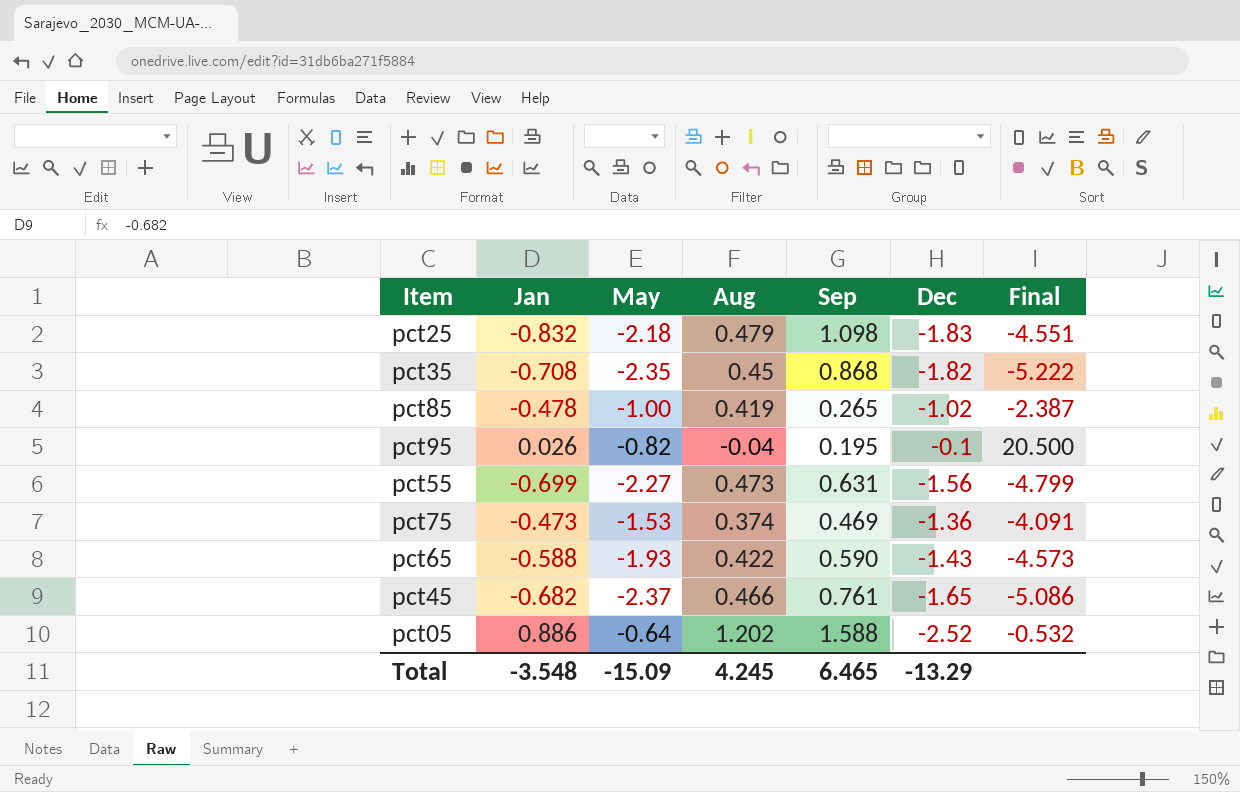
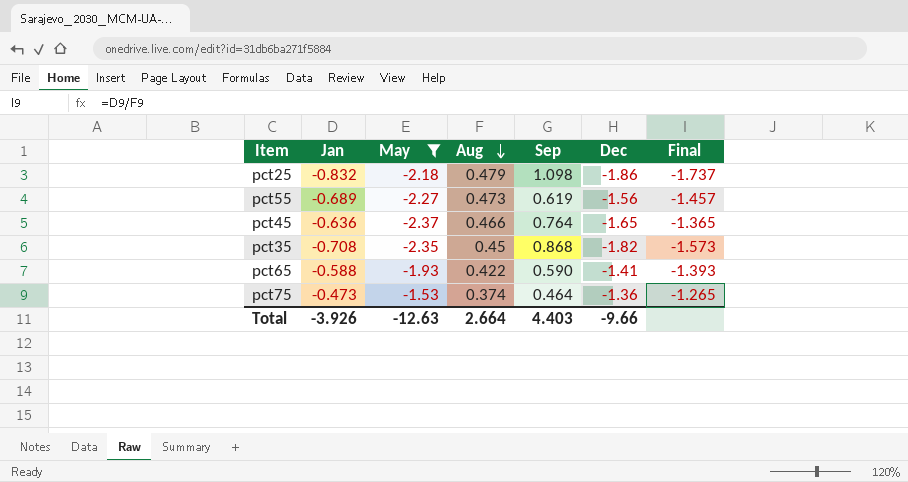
filter: none -> May <= -1.53
row order: none -> Aug descending
column Final | formula: [May] / [Aug] -> [Jan] / [Aug]
pct25 | Dec: -1.83 -> -1.86
pct55 | Jan: -0.699 -> -0.689
pct55 | Sep: 0.631 -> 0.619
pct45 | Jan: -0.682 -> -0.636
pct45 | Sep: 0.761 -> 0.764
pct65 | Dec: -1.43 -> -1.41
pct75 | Sep: 0.469 -> 0.464
Total | Jan: -3.548 -> -3.926
Total | May: -15.09 -> -12.63
Total | Aug: 4.245 -> 2.664
Total | Sep: 6.465 -> 4.403
Total | Dec: -13.29 -> -9.66

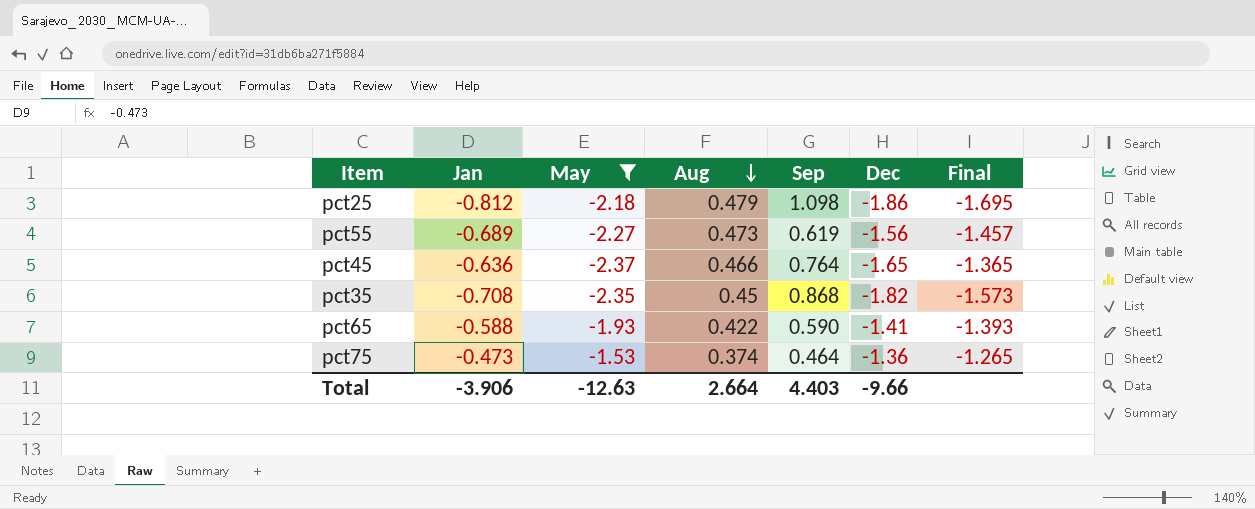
pct25 | Jan: -0.832 -> -0.812
pct25 | Final: -1.737 -> -1.695
Total | Jan: -3.926 -> -3.906

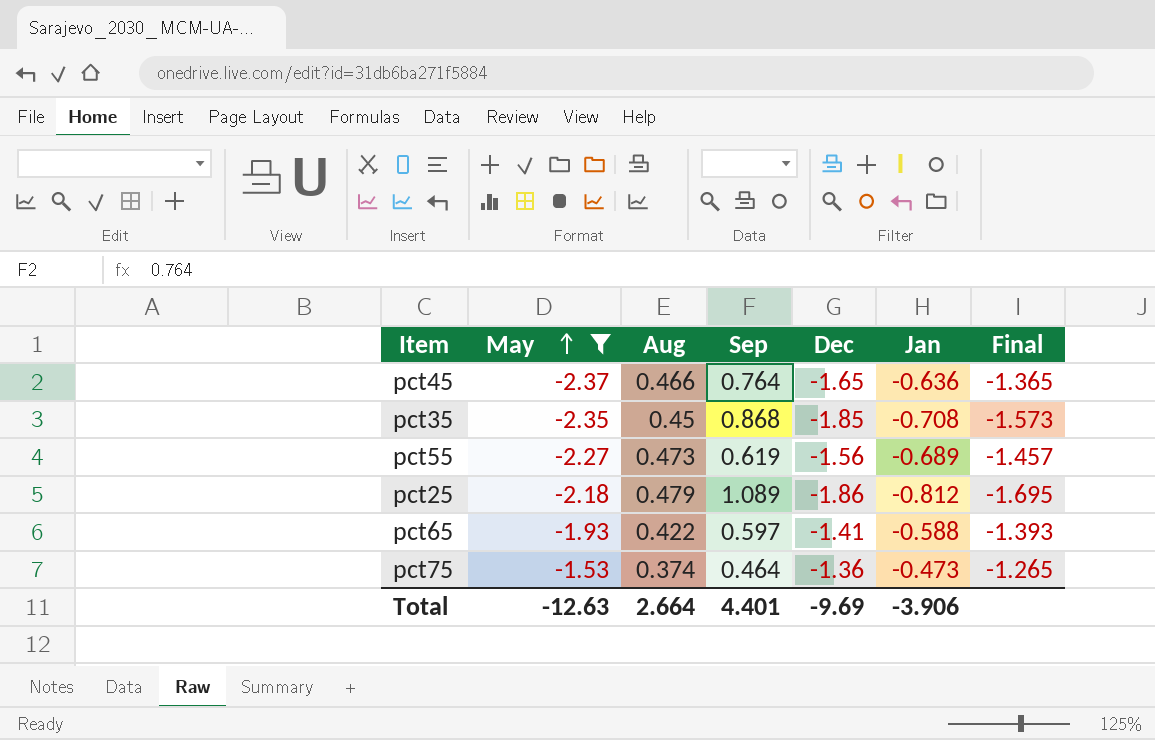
row order: Aug descending -> May ascending
column Jan | position: 2 -> 6
pct35 | Dec: -1.82 -> -1.85
pct25 | Sep: 1.098 -> 1.089
pct65 | Sep: 0.590 -> 0.597
Total | Sep: 4.403 -> 4.401
Total | Dec: -9.66 -> -9.69

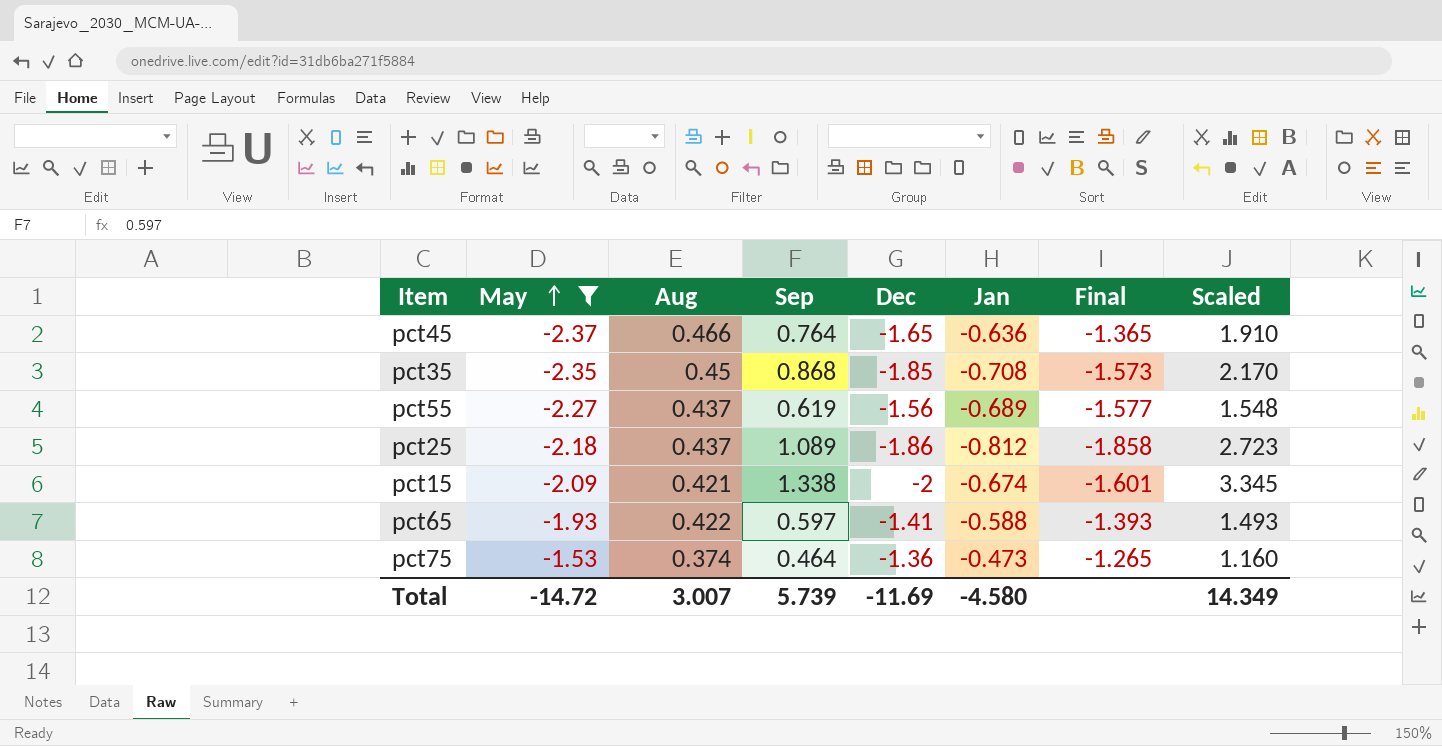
column Scaled | formula: none -> [Sep] * 2.5
pct55 | Aug: 0.473 -> 0.437
pct55 | Final: -1.457 -> -1.577
pct25 | Aug: 0.479 -> 0.437
pct25 | Final: -1.695 -> -1.858
row pct15: none -> -2.09 | 0.421 | 1.338 | -2 | -0.674 | -1.601 | 3.345
Total | May: -12.63 -> -14.72
Total | Aug: 2.664 -> 3.007
Total | Sep: 4.401 -> 5.739
Total | Dec: -9.69 -> -11.69
Total | Jan: -3.906 -> -4.580

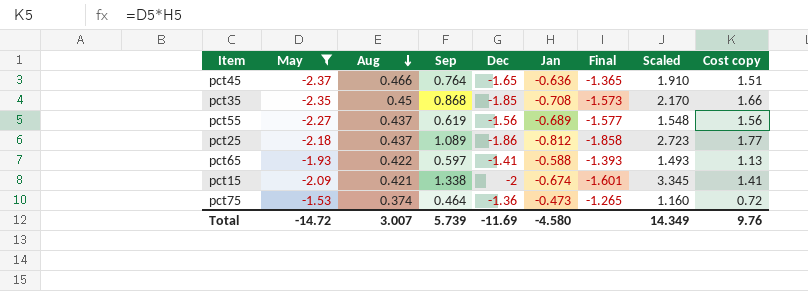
row order: May ascending -> Aug descending
column Cost copy | formula: none -> [May] * [Jan]

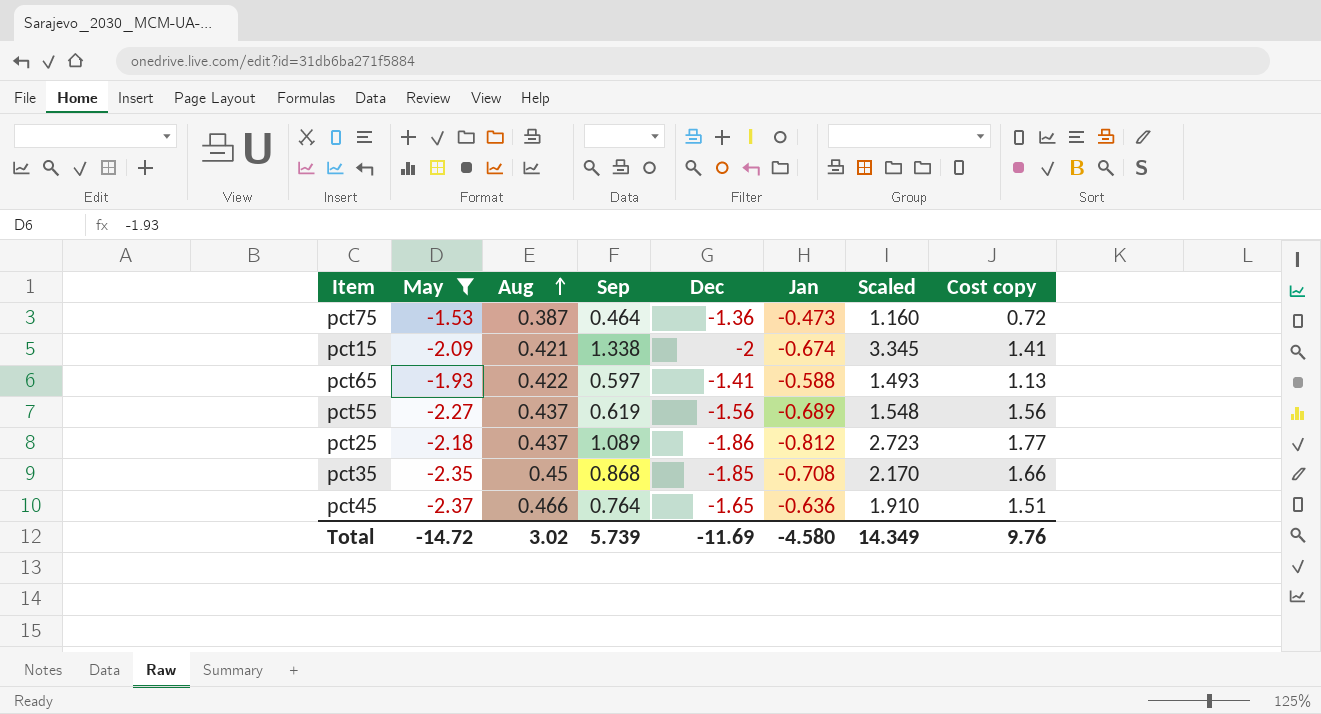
row order: Aug descending -> Aug ascending
column Final | formula: [Jan] / [Aug] -> none
pct75 | Aug: 0.374 -> 0.387
Total | Aug: 3.007 -> 3.02

